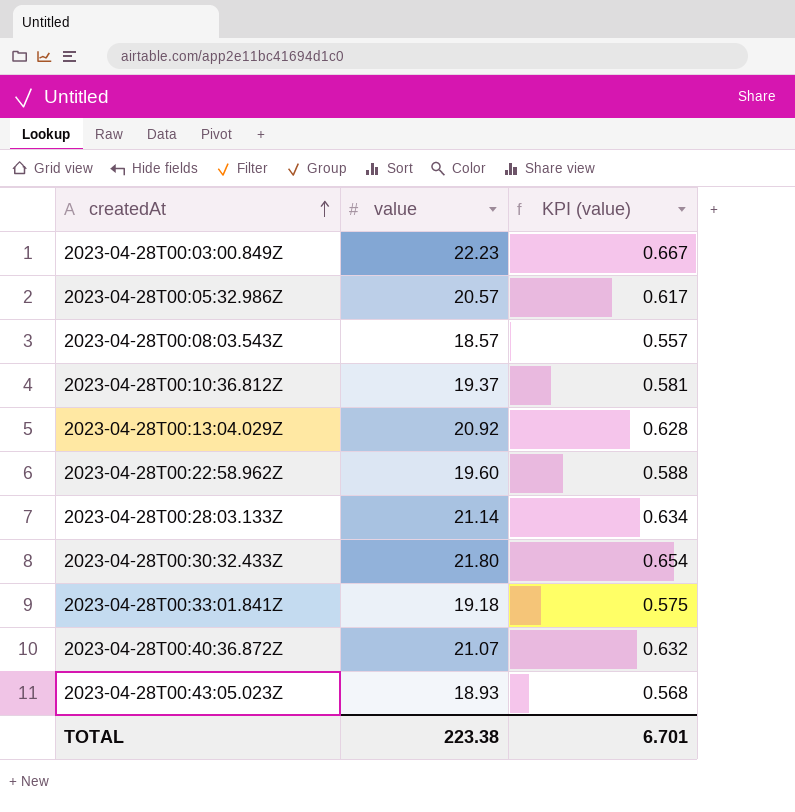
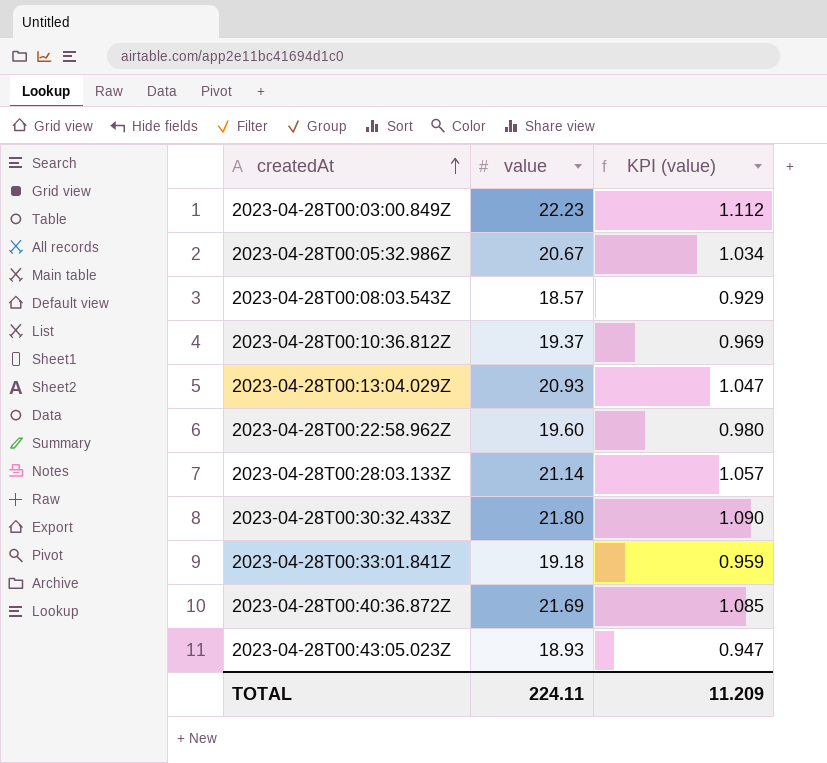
column KPI (value) | formula: [value] * 0.03 -> [value] * 0.05
2023-04-28T00:05:32.986Z | value: 20.57 -> 20.67
2023-04-28T00:13:04.029Z | value: 20.92 -> 20.93
2023-04-28T00:40:36.872Z | value: 21.07 -> 21.69
TOTAL | value: 223.38 -> 224.11
TOTAL | KPI (value): 6.701 -> 11.209

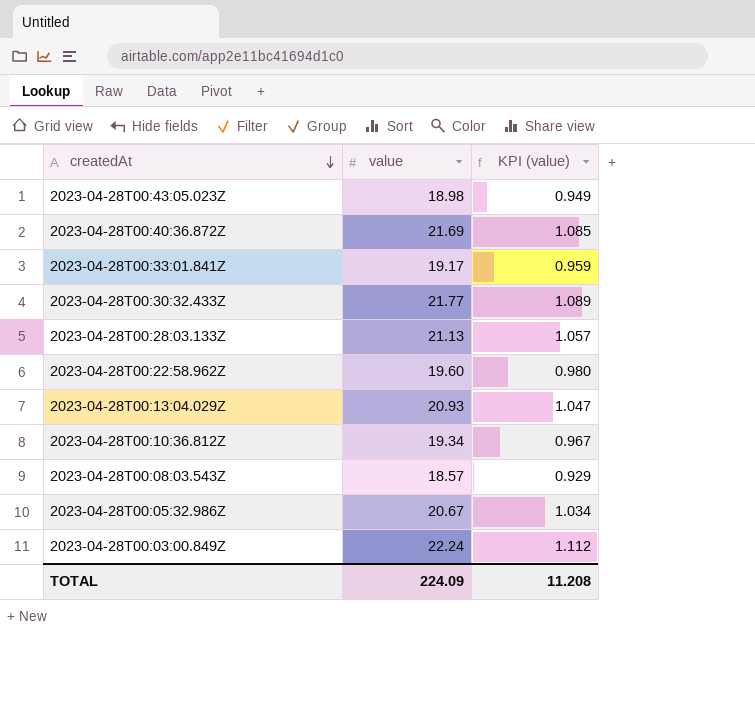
row order: createdAt ascending -> createdAt descending
2023-04-28T00:43:05.023Z | value: 18.93 -> 18.98
2023-04-28T00:43:05.023Z | KPI (value): 0.947 -> 0.949
2023-04-28T00:33:01.841Z | value: 19.18 -> 19.17
2023-04-28T00:30:32.433Z | value: 21.80 -> 21.77
2023-04-28T00:30:32.433Z | KPI (value): 1.090 -> 1.089
2023-04-28T00:28:03.133Z | value: 21.14 -> 21.13
2023-04-28T00:10:36.812Z | value: 19.37 -> 19.34
2023-04-28T00:10:36.812Z | KPI (value): 0.969 -> 0.967
2023-04-28T00:03:00.849Z | value: 22.23 -> 22.24
TOTAL | value: 224.11 -> 224.09
TOTAL | KPI (value): 11.209 -> 11.208

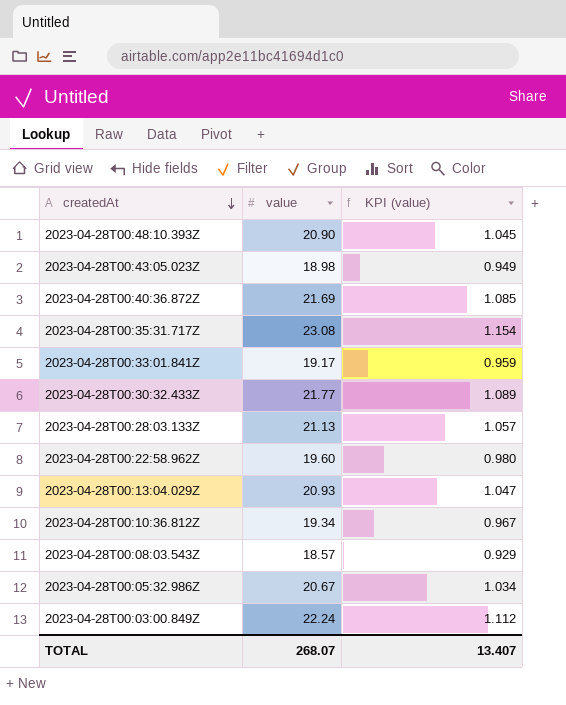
row 2023-04-28T00:48:10.393Z: none -> 20.90 | 1.045
row 2023-04-28T00:35:31.717Z: none -> 23.08 | 1.154
TOTAL | value: 224.09 -> 268.07
TOTAL | KPI (value): 11.208 -> 13.407

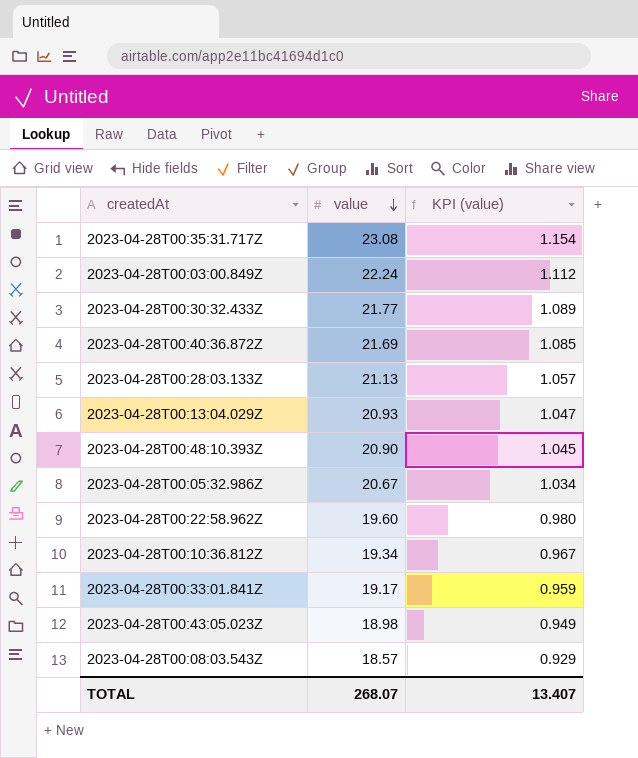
row order: createdAt descending -> value descending

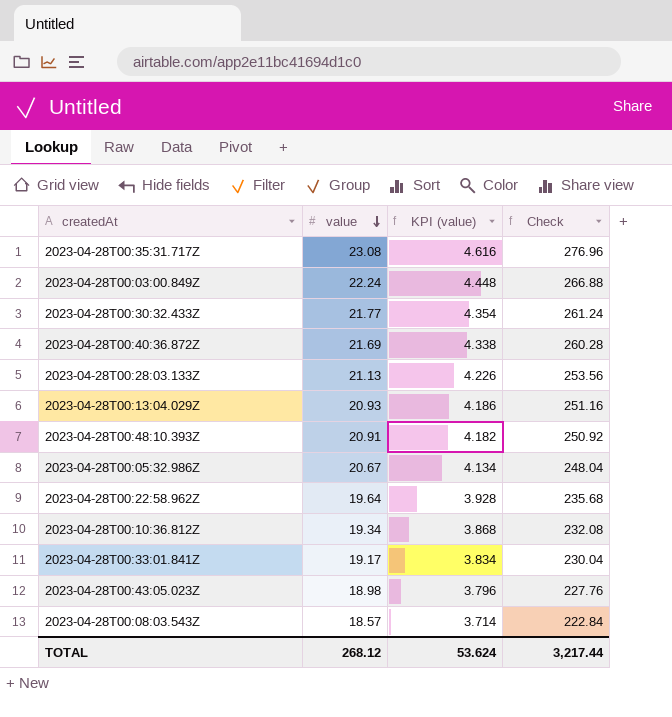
column KPI (value) | formula: [value] * 0.05 -> [value] * 0.2
column Check | formula: none -> [value] * 12
2023-04-28T00:48:10.393Z | value: 20.90 -> 20.91
2023-04-28T00:22:58.962Z | value: 19.60 -> 19.64
TOTAL | value: 268.07 -> 268.12
TOTAL | KPI (value): 13.407 -> 53.624

